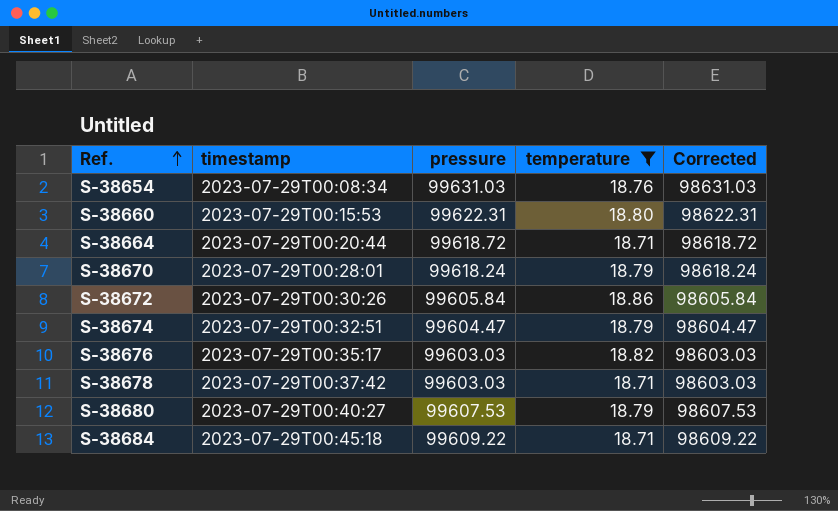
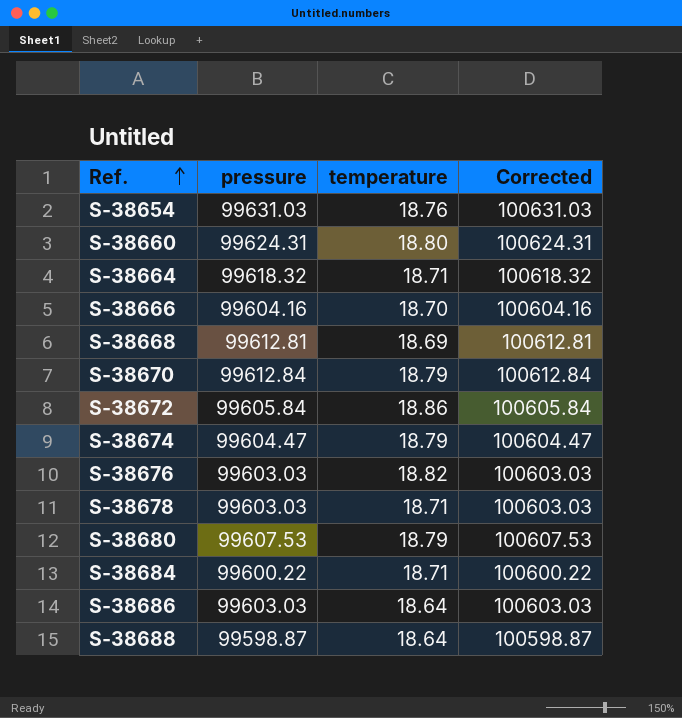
filter: temperature >= 18.71 -> none
column timestamp | position: 2 -> none
column Corrected | formula: [pressure] - 1000 -> [pressure] + 1000
S-38660 | pressure: 99622.31 -> 99624.31
S-38664 | pressure: 99618.72 -> 99618.32
S-38670 | pressure: 99618.24 -> 99612.84
S-38684 | pressure: 99609.22 -> 99600.22

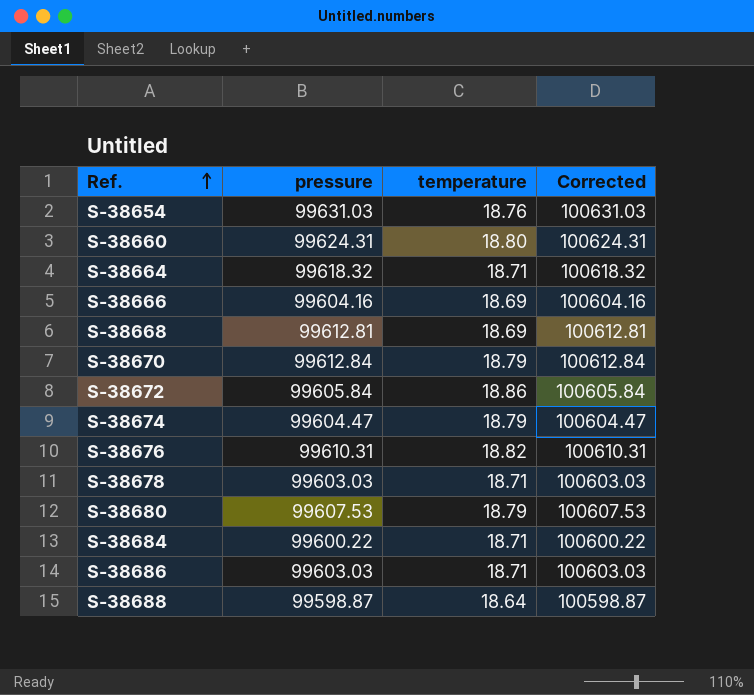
S-38666 | temperature: 18.70 -> 18.69
S-38676 | pressure: 99603.03 -> 99610.31
S-38676 | Corrected: 100603.03 -> 100610.31
S-38686 | temperature: 18.64 -> 18.71

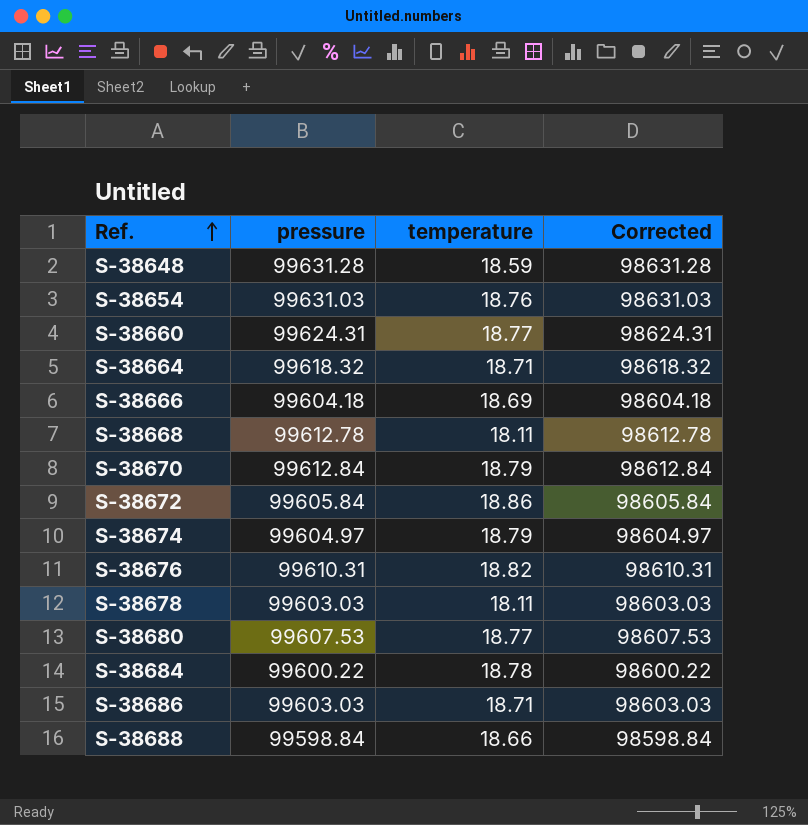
column Corrected | formula: [pressure] + 1000 -> [pressure] - 1000
row S-38648: none -> 99631.28 | 18.59 | 98631.28
S-38660 | temperature: 18.80 -> 18.77
S-38666 | pressure: 99604.16 -> 99604.18
S-38668 | pressure: 99612.81 -> 99612.78
S-38668 | temperature: 18.69 -> 18.11
S-38674 | pressure: 99604.47 -> 99604.97
S-38678 | temperature: 18.71 -> 18.11
S-38680 | temperature: 18.79 -> 18.77
S-38684 | temperature: 18.71 -> 18.78
S-38688 | pressure: 99598.87 -> 99598.84
S-38688 | temperature: 18.64 -> 18.66

